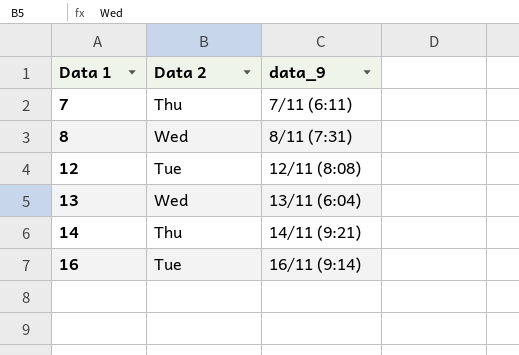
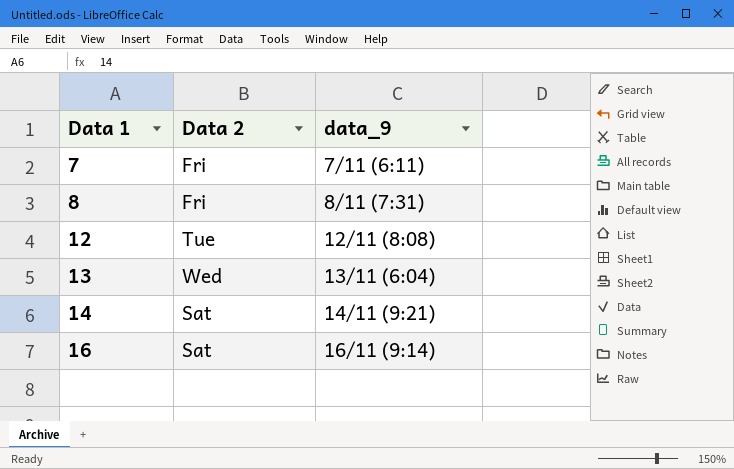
7 | Data 2: Thu -> Fri
8 | Data 2: Wed -> Fri
14 | Data 2: Thu -> Sat
16 | Data 2: Tue -> Sat

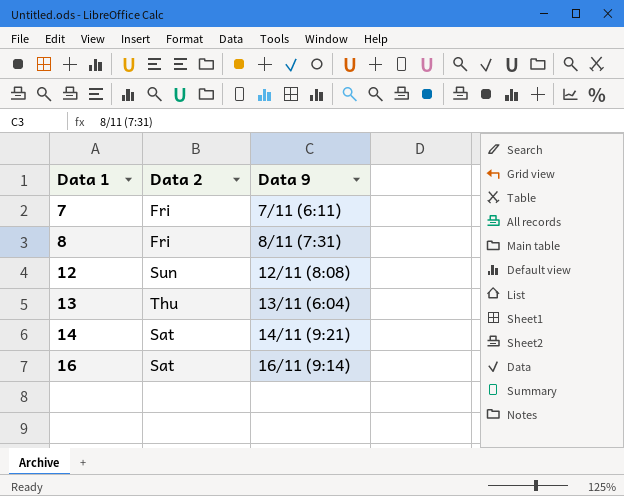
column name: data_9 -> Data 9
12 | Data 2: Tue -> Sun
13 | Data 2: Wed -> Thu

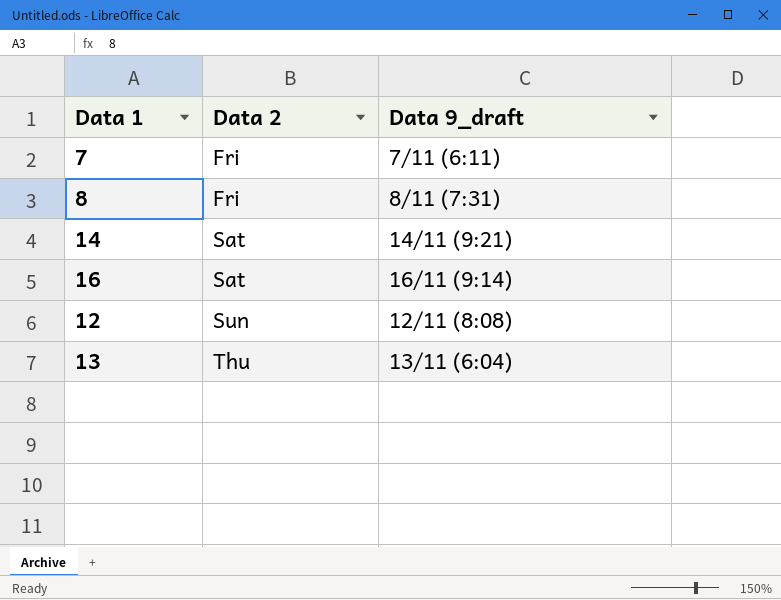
row order: Data 1 ascending -> Data 2 ascending
column name: Data 9 -> Data 9_draft

